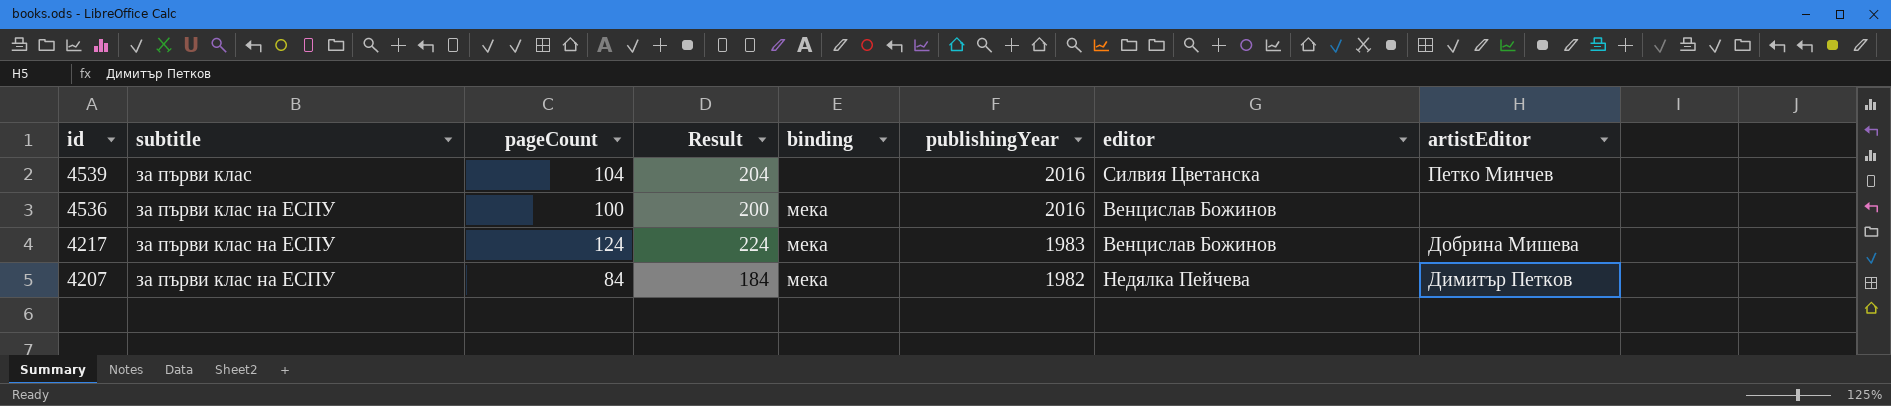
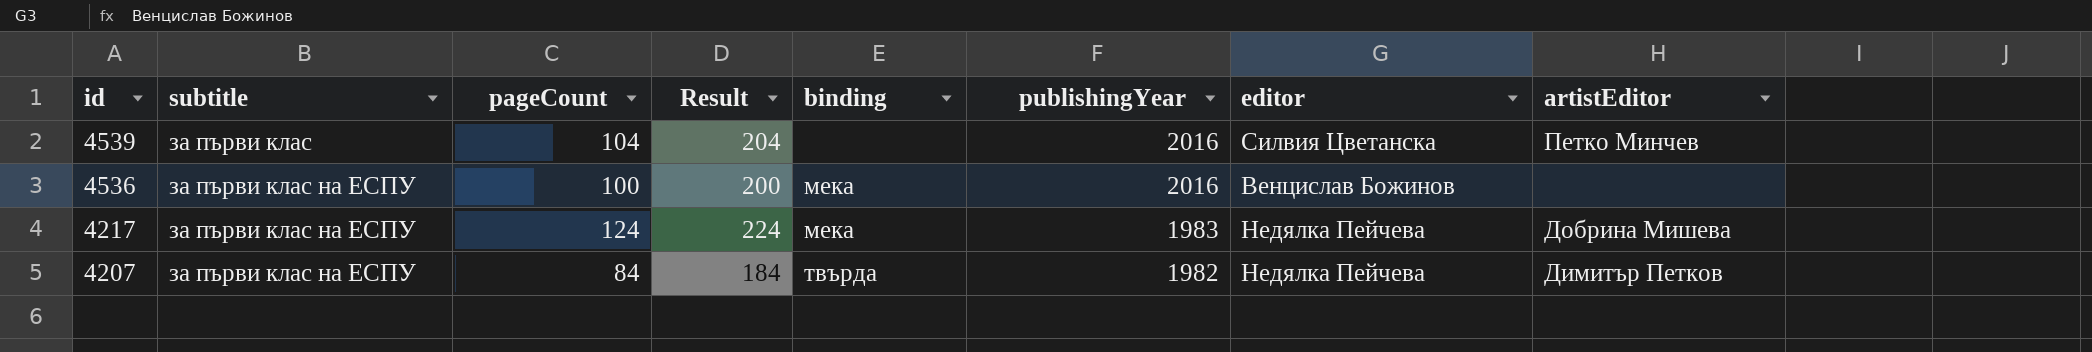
4217 | editor: Венцислав Божинов -> Недялка Пейчева
4207 | binding: мека -> твърда

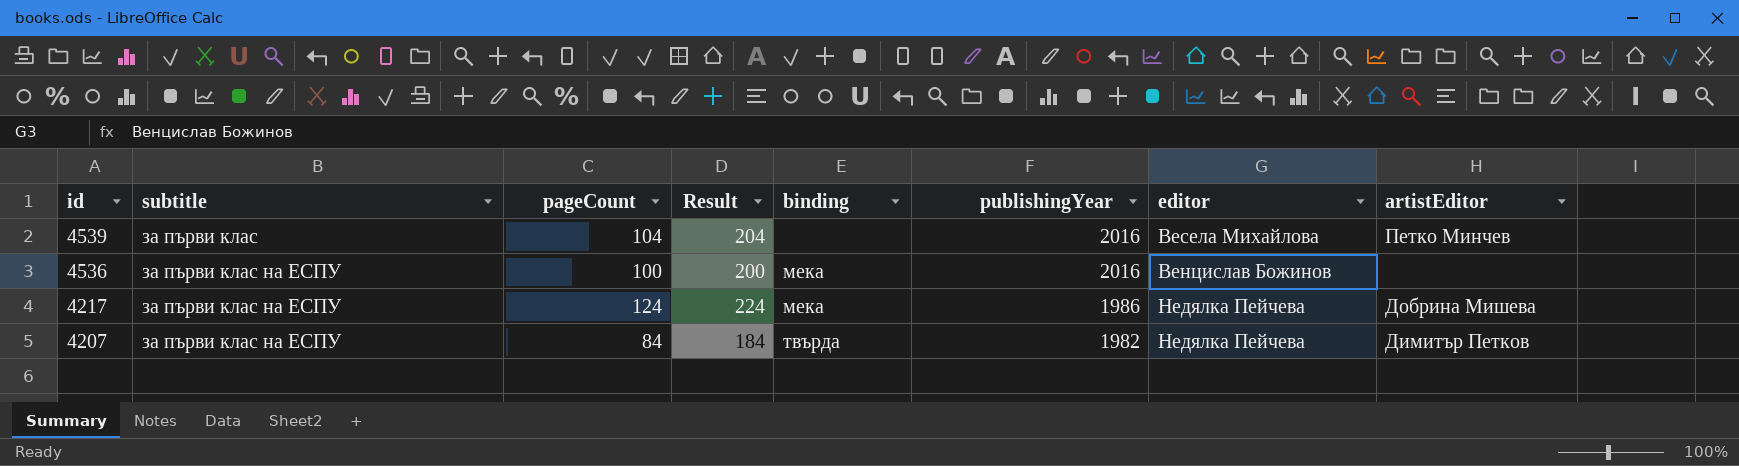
4539 | editor: Силвия Цветанска -> Весела Михайлова
4217 | publishingYear: 1983 -> 1986

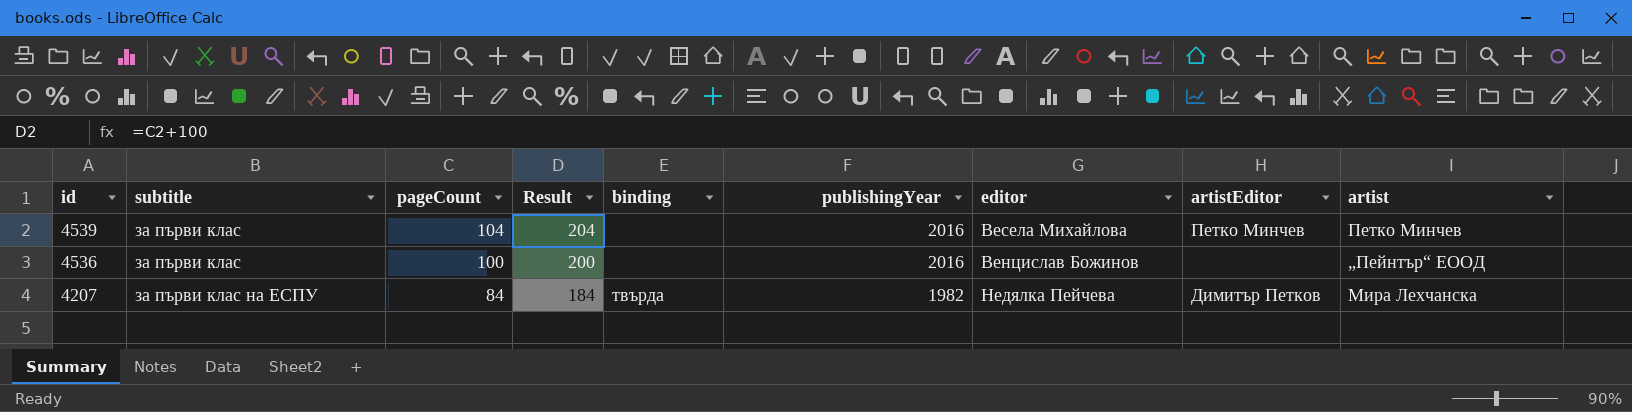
column artist | position: none -> 9
row 4217: за първи клас на ЕСПУ | 124 | 224 | мека | 1986 | Недялка Пейчева | Добрина Мишева -> none
4536 | subtitle: за първи клас на ЕСПУ -> за първи клас
4536 | binding: мека -> none

